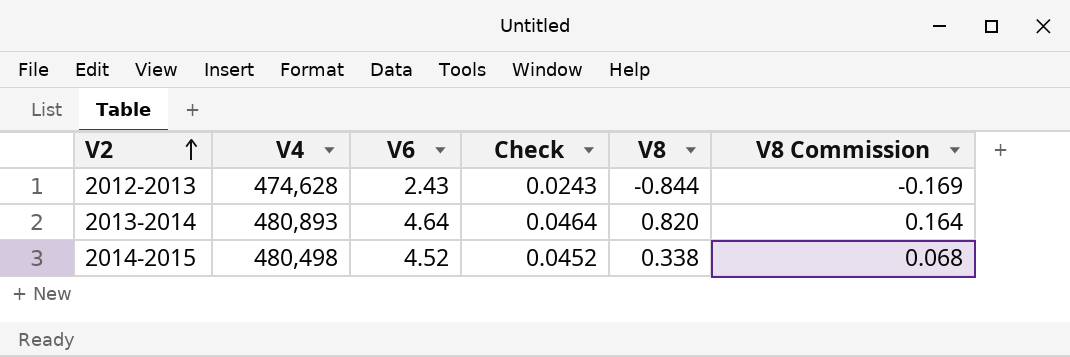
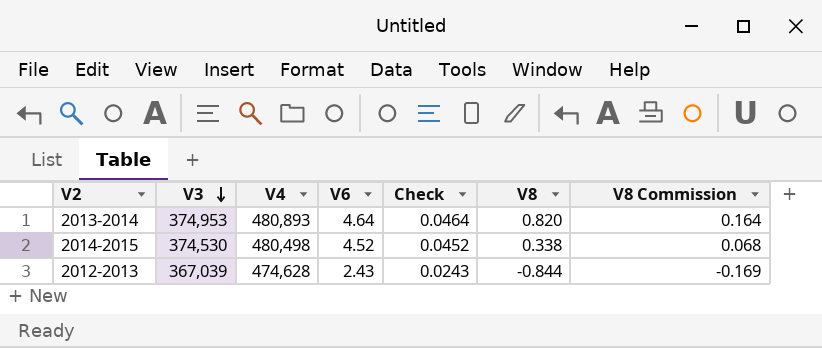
row order: V2 ascending -> V3 descending
column V3 | position: none -> 2

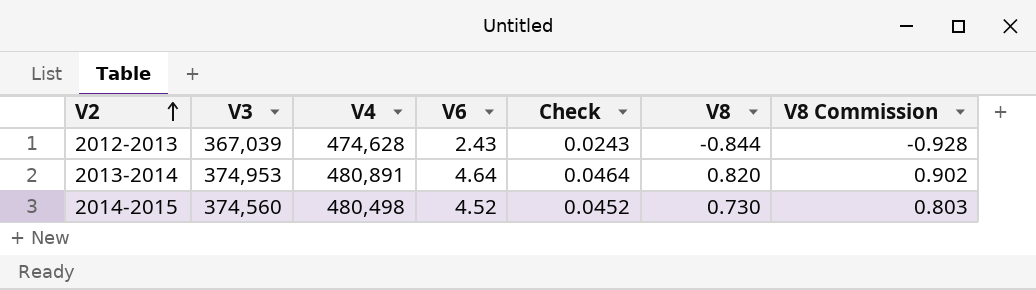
row order: V3 descending -> V2 ascending
column V8 Commission | formula: [V8] * 0.2 -> [V8] * 1.1
2013-2014 | V4: 480,893 -> 480,891
2014-2015 | V3: 374,530 -> 374,560
2014-2015 | V8: 0.338 -> 0.730

